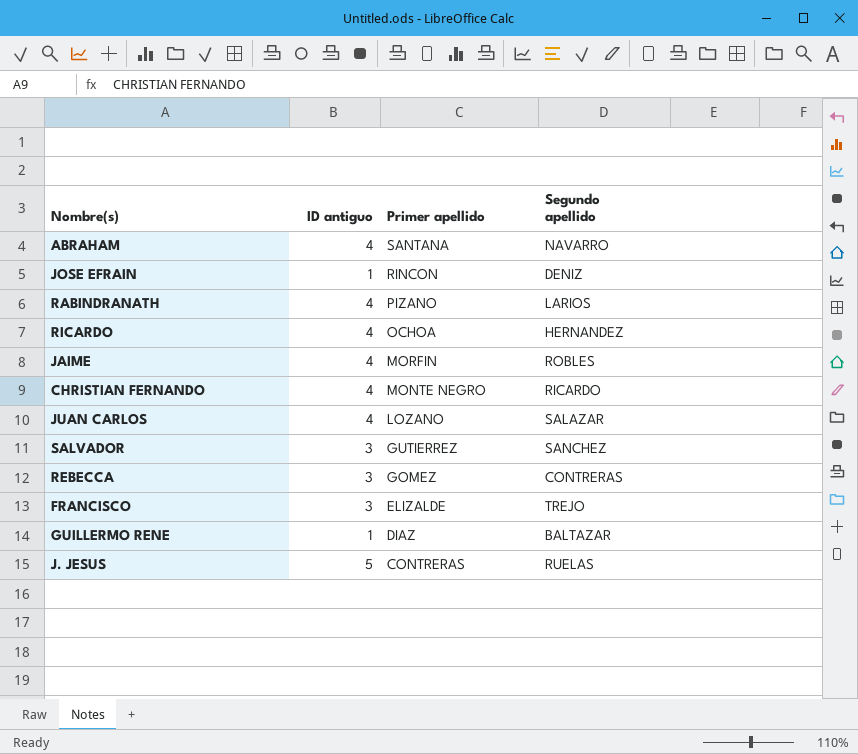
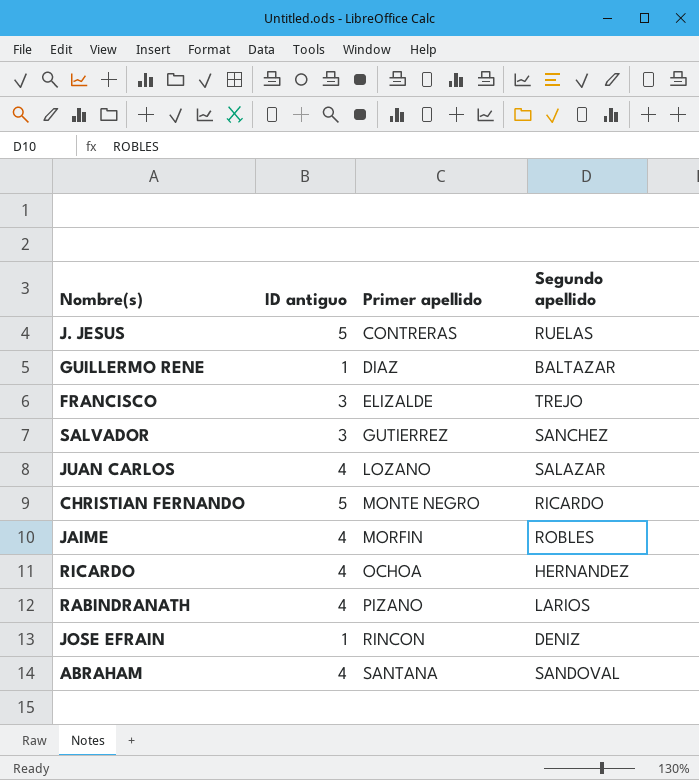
row order: Primer apellido descending -> Primer apellido ascending
row REBECCA: 3 | GOMEZ | CONTRERAS -> none
CHRISTIAN FERNANDO | ID antiguo: 4 -> 5
ABRAHAM | Segundo apellido: NAVARRO -> SANDOVAL

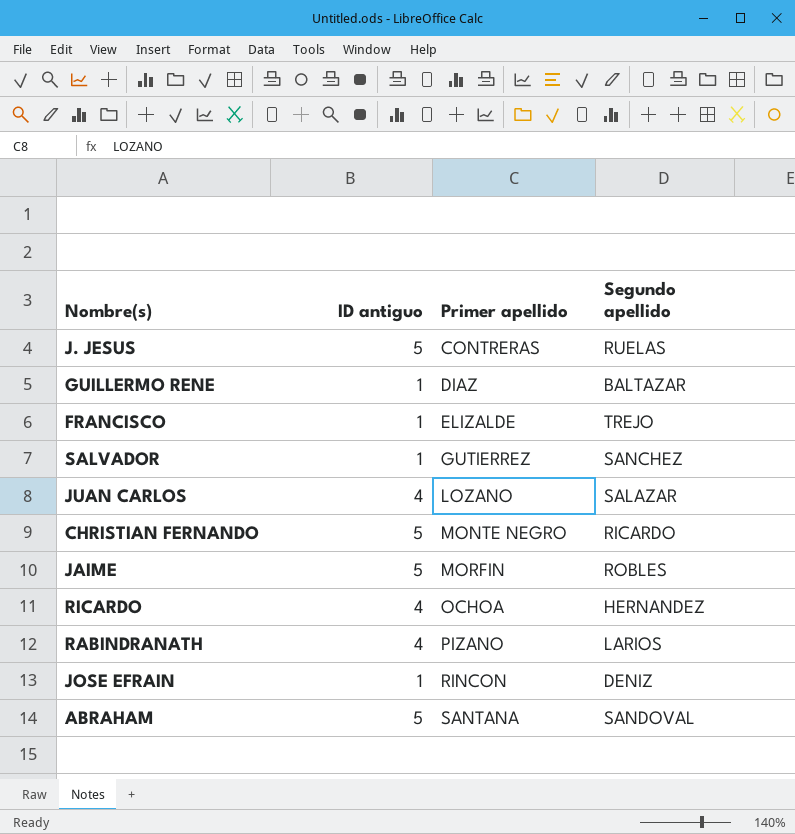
FRANCISCO | ID antiguo: 3 -> 1
SALVADOR | ID antiguo: 3 -> 1
JAIME | ID antiguo: 4 -> 5
ABRAHAM | ID antiguo: 4 -> 5

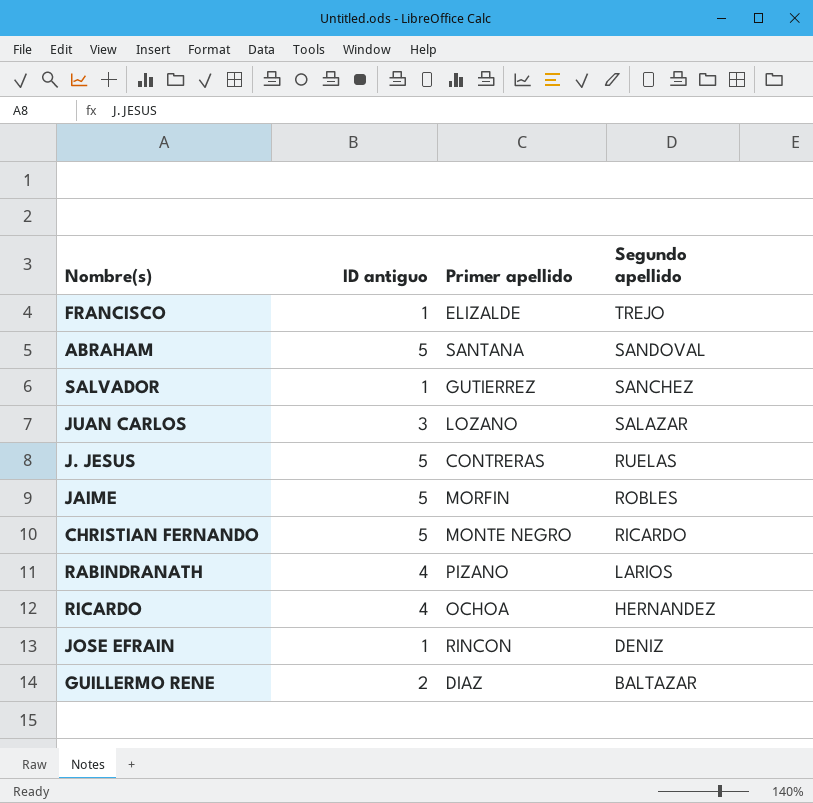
row order: Primer apellido ascending -> Segundo apellido descending
JUAN CARLOS | ID antiguo: 4 -> 3
GUILLERMO RENE | ID antiguo: 1 -> 2

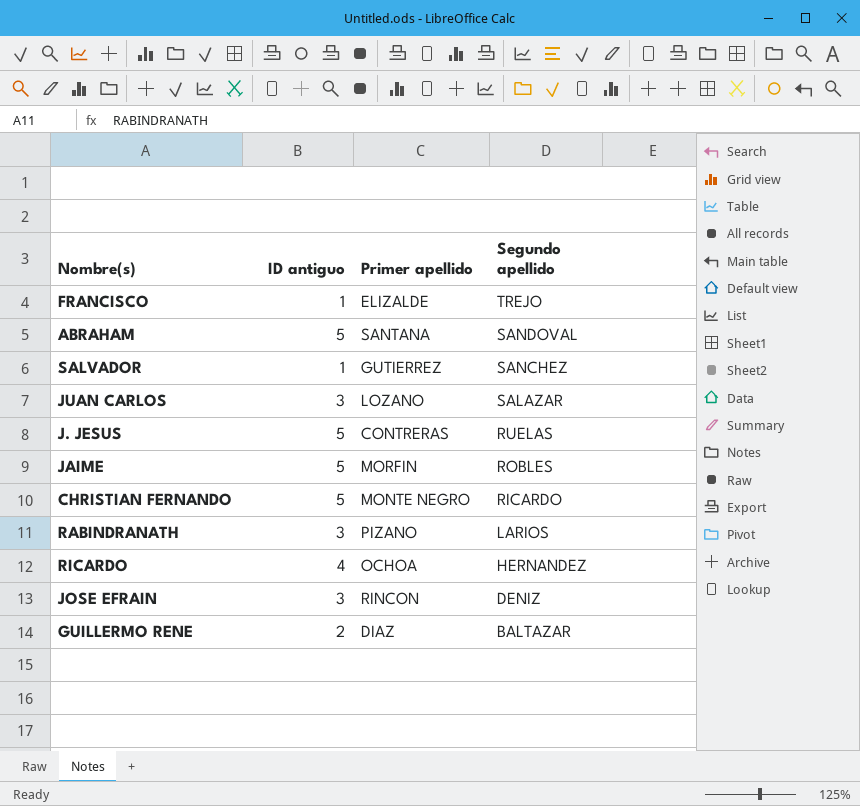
RABINDRANATH | ID antiguo: 4 -> 3
JOSE EFRAIN | ID antiguo: 1 -> 3

